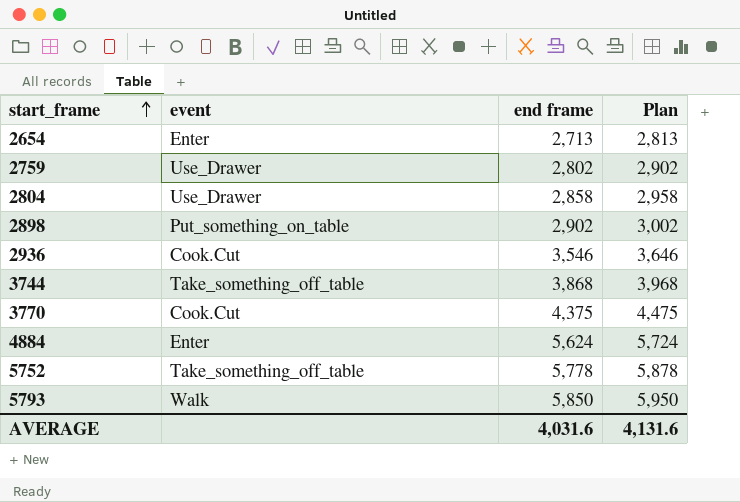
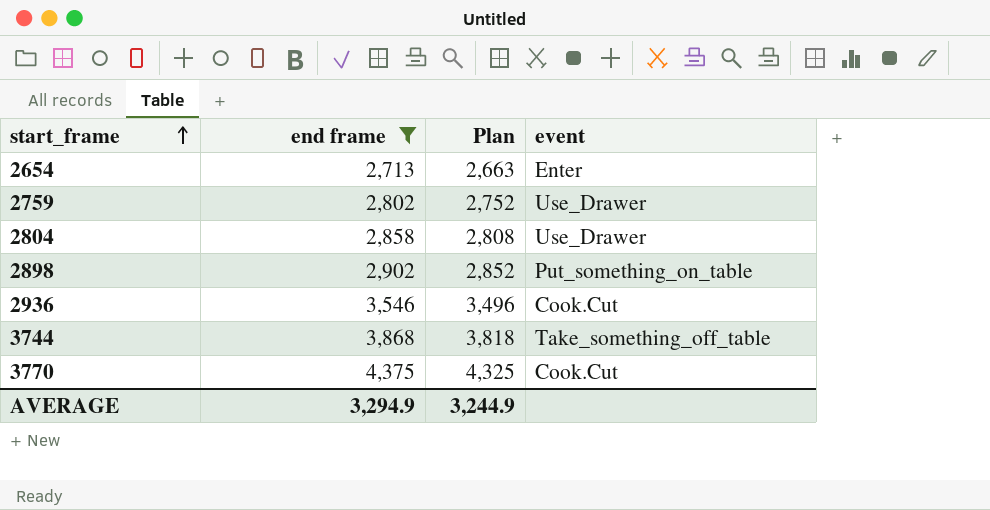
filter: none -> end frame <= 4,375
column Plan | formula: [end frame] + 100 -> [end frame] - 50
column event | position: 2 -> 4
AVERAGE | end frame: 4,031.6 -> 3,294.9
AVERAGE | Plan: 4,131.6 -> 3,244.9

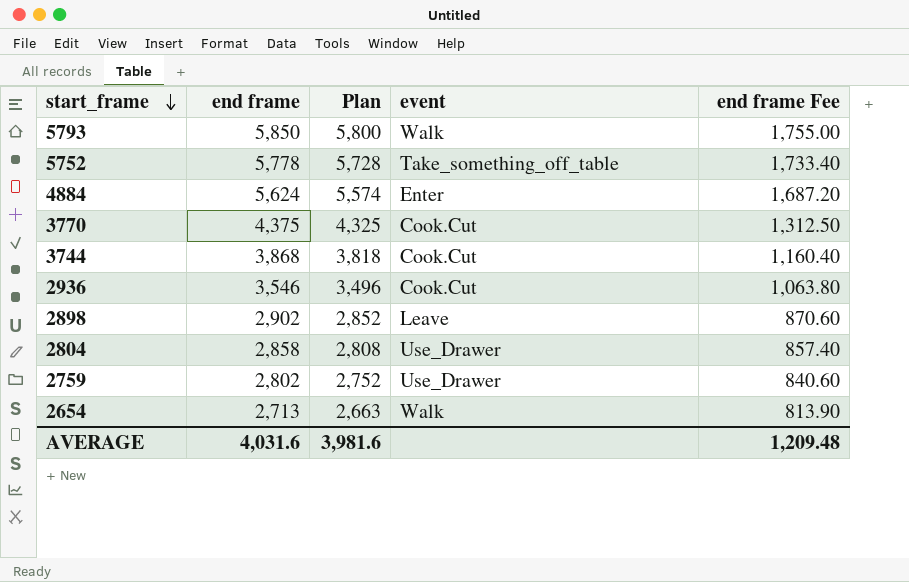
filter: end frame <= 4,375 -> none
row order: start_frame ascending -> start_frame descending
column end frame Fee | formula: none -> [end frame] * 0.3
3744 | event: Take_something_off_table -> Cook.Cut
2898 | event: Put_something_on_table -> Leave
2654 | event: Enter -> Walk
AVERAGE | end frame: 3,294.9 -> 4,031.6
AVERAGE | Plan: 3,244.9 -> 3,981.6

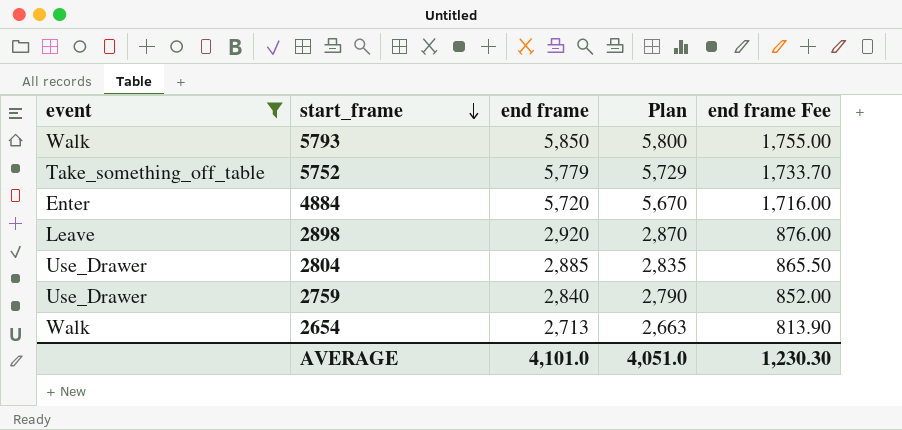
filter: none -> event != Cook.Cut
column event | position: 4 -> 1
5752 | end frame: 5,778 -> 5,779
5752 | Plan: 5,728 -> 5,729
5752 | end frame Fee: 1,733.40 -> 1,733.70
4884 | end frame: 5,624 -> 5,720
4884 | Plan: 5,574 -> 5,670
4884 | end frame Fee: 1,687.20 -> 1,716.00
2898 | end frame: 2,902 -> 2,920
2898 | Plan: 2,852 -> 2,870
2898 | end frame Fee: 870.60 -> 876.00
2804 | end frame: 2,858 -> 2,885
2804 | Plan: 2,808 -> 2,835
2804 | end frame Fee: 857.40 -> 865.50
2759 | end frame: 2,802 -> 2,840
2759 | Plan: 2,752 -> 2,790
2759 | end frame Fee: 840.60 -> 852.00
AVERAGE | end frame: 4,031.6 -> 4,101.0
AVERAGE | Plan: 3,981.6 -> 4,051.0
AVERAGE | end frame Fee: 1,209.48 -> 1,230.30

